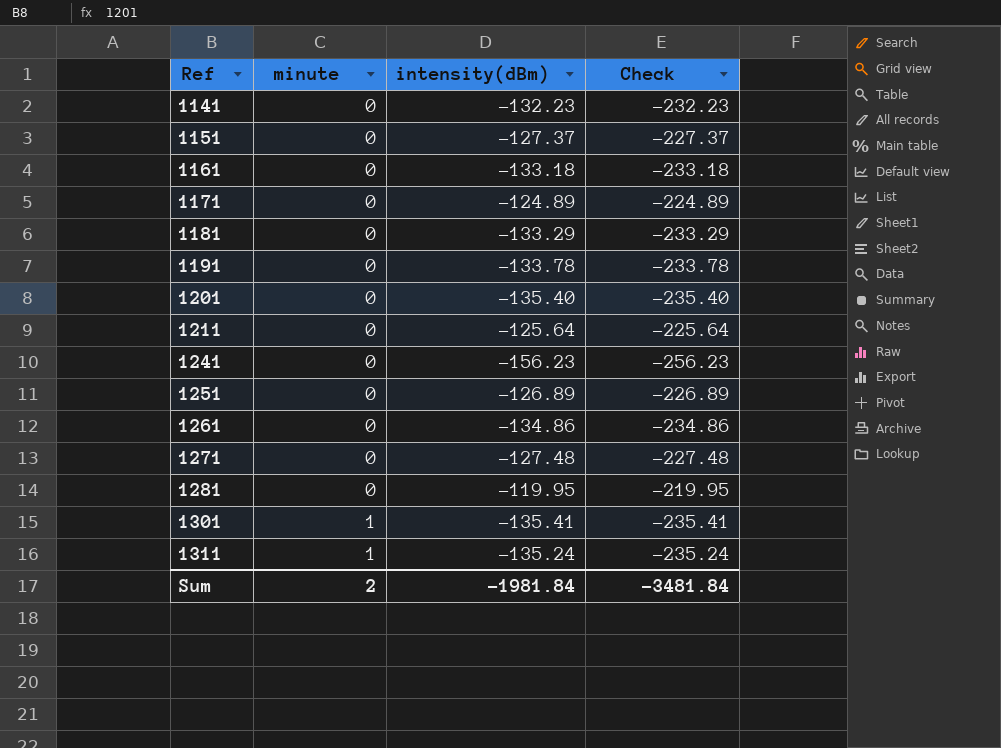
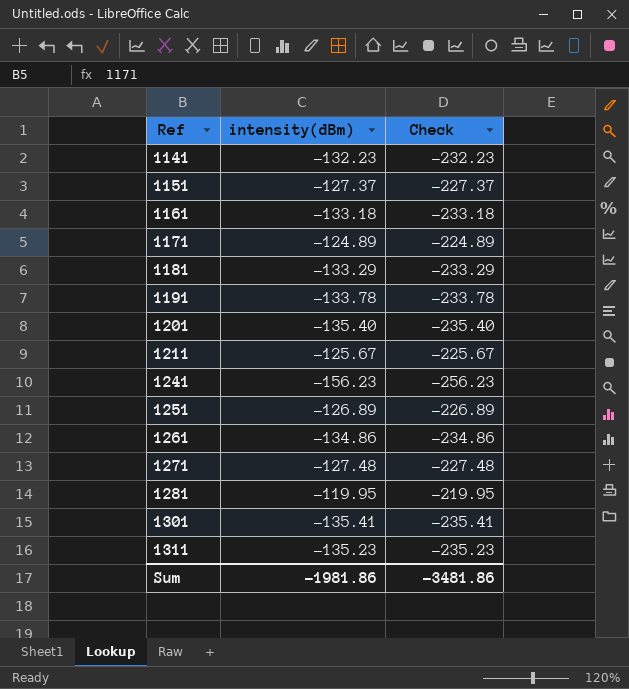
column minute | position: 2 -> none
1211 | intensity(dBm): -125.64 -> -125.67
1211 | Check: -225.64 -> -225.67
1311 | intensity(dBm): -135.24 -> -135.23
1311 | Check: -235.24 -> -235.23
Sum | intensity(dBm): -1981.84 -> -1981.86
Sum | Check: -3481.84 -> -3481.86

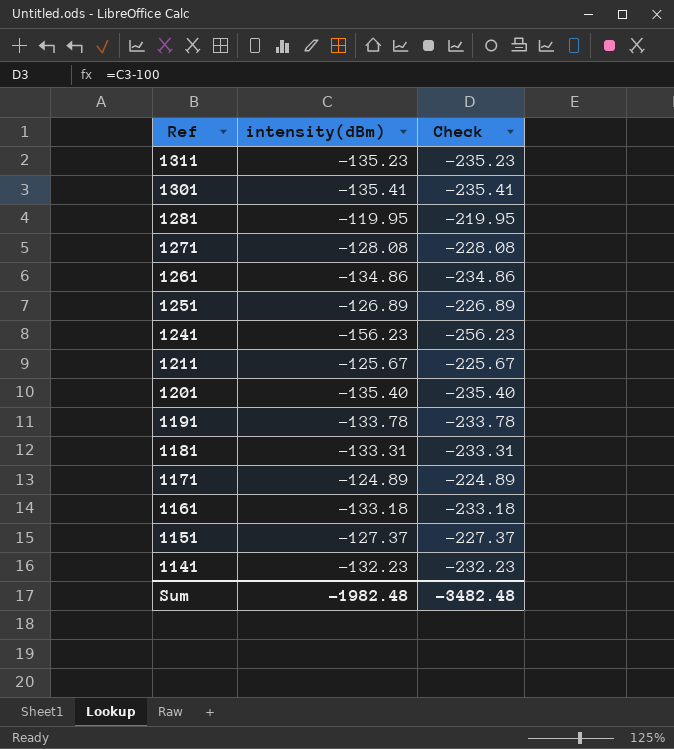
row order: Ref ascending -> Ref descending
1271 | intensity(dBm): -127.48 -> -128.08
1271 | Check: -227.48 -> -228.08
1181 | intensity(dBm): -133.29 -> -133.31
1181 | Check: -233.29 -> -233.31
Sum | intensity(dBm): -1981.86 -> -1982.48
Sum | Check: -3481.86 -> -3482.48

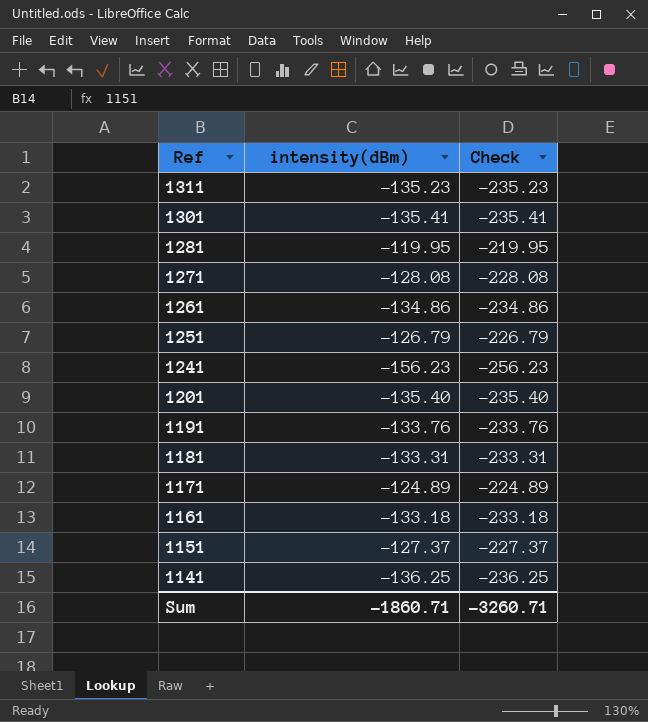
row 1211: -125.67 | -225.67 -> none
1251 | intensity(dBm): -126.89 -> -126.79
1251 | Check: -226.89 -> -226.79
1191 | intensity(dBm): -133.78 -> -133.76
1191 | Check: -233.78 -> -233.76
1141 | intensity(dBm): -132.23 -> -136.25
1141 | Check: -232.23 -> -236.25
Sum | intensity(dBm): -1982.48 -> -1860.71
Sum | Check: -3482.48 -> -3260.71

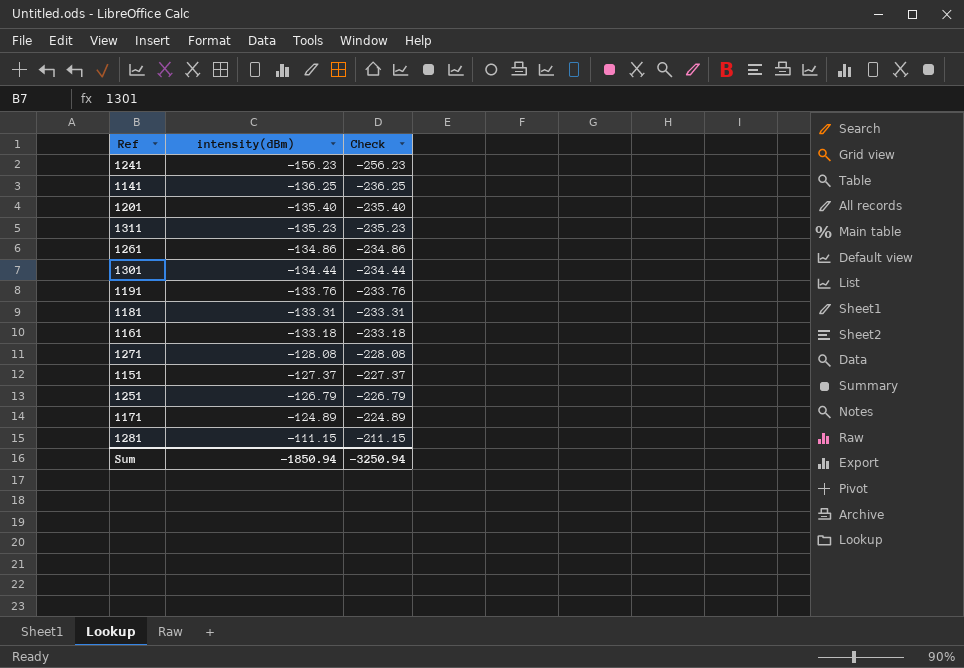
row order: Ref descending -> intensity(dBm) ascending
1301 | intensity(dBm): -135.41 -> -134.44
1301 | Check: -235.41 -> -234.44
1281 | intensity(dBm): -119.95 -> -111.15
1281 | Check: -219.95 -> -211.15
Sum | intensity(dBm): -1860.71 -> -1850.94
Sum | Check: -3260.71 -> -3250.94

